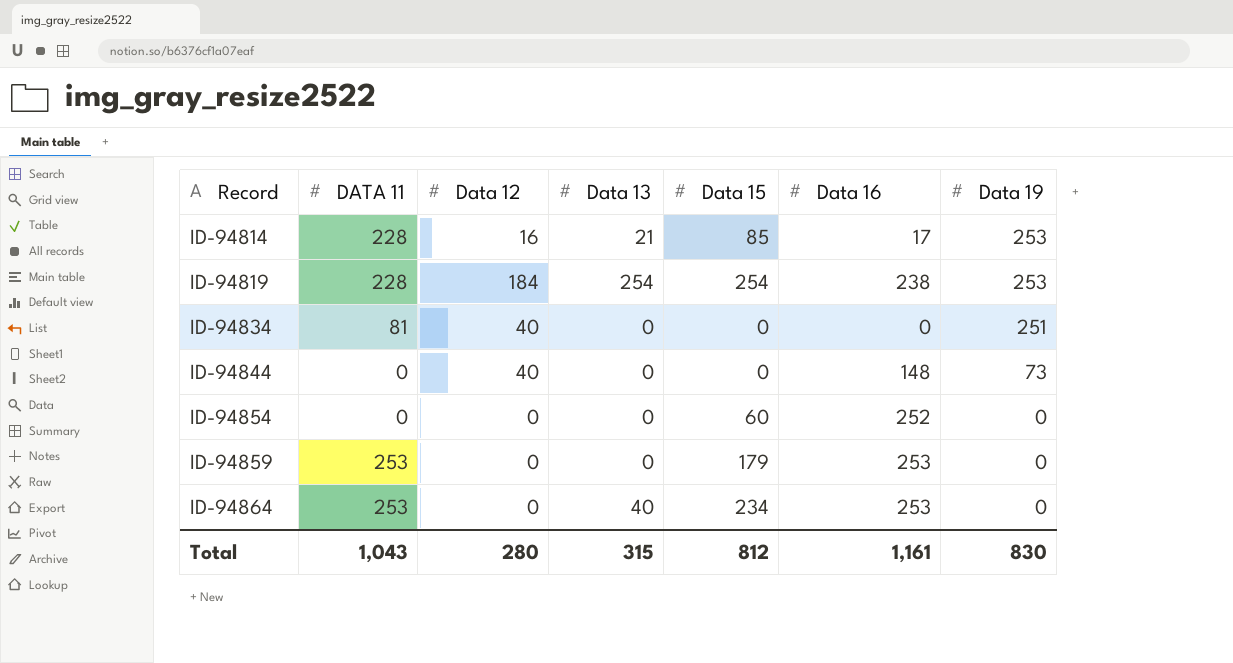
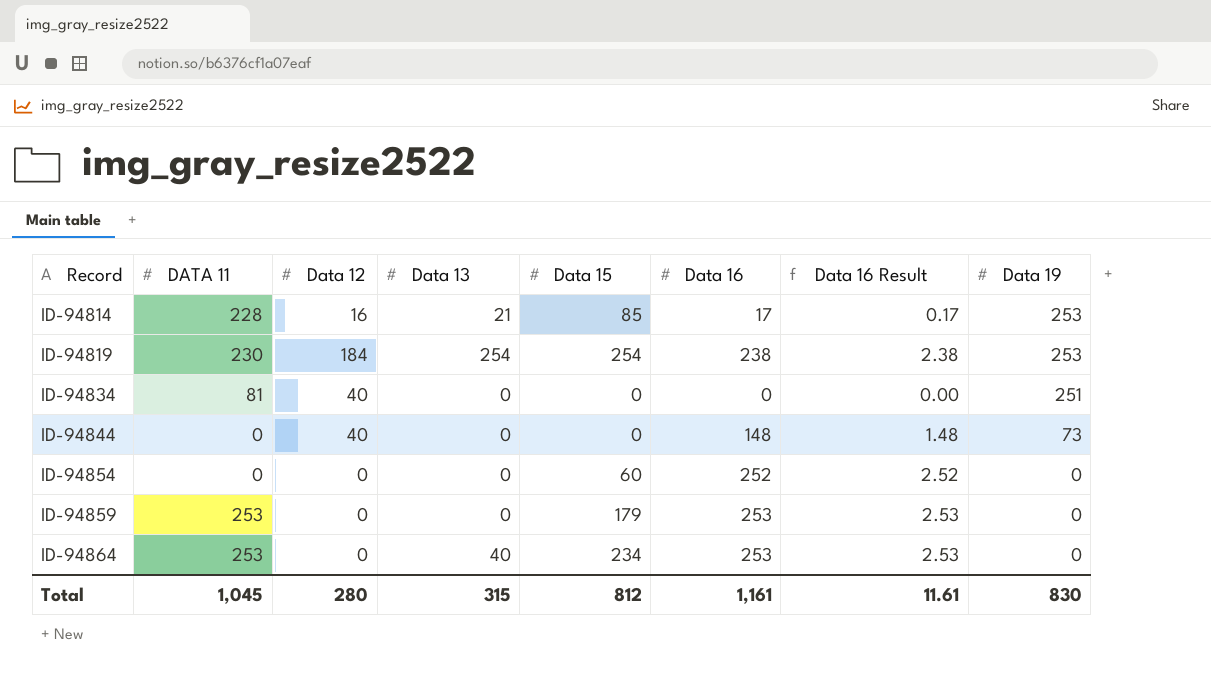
column Data 16 Result | formula: none -> [Data 16] * 0.01
ID-94819 | DATA 11: 228 -> 230
Total | DATA 11: 1,043 -> 1,045

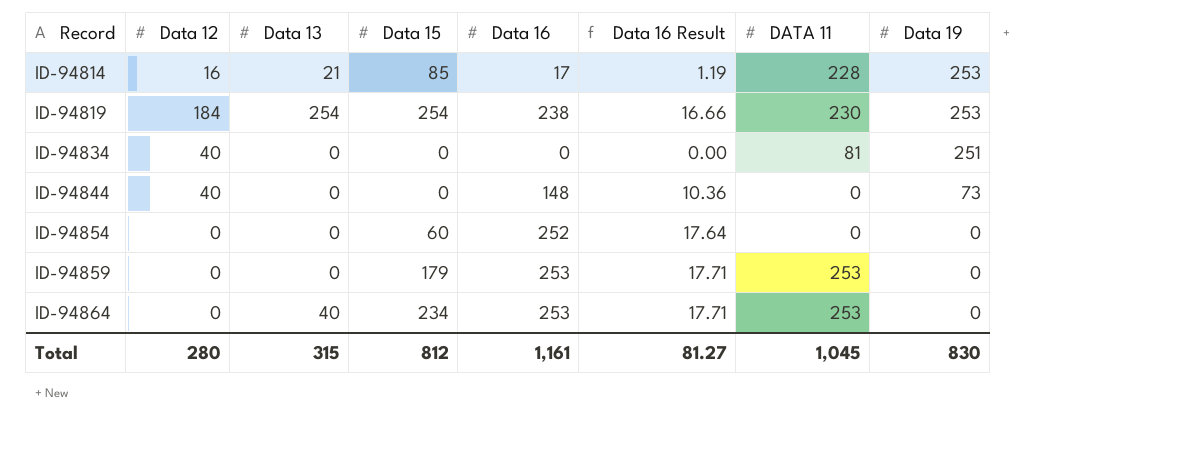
column Data 16 Result | formula: [Data 16] * 0.01 -> [Data 16] * 0.07
column DATA 11 | position: 2 -> 7
Total | Data 16 Result: 11.61 -> 81.27

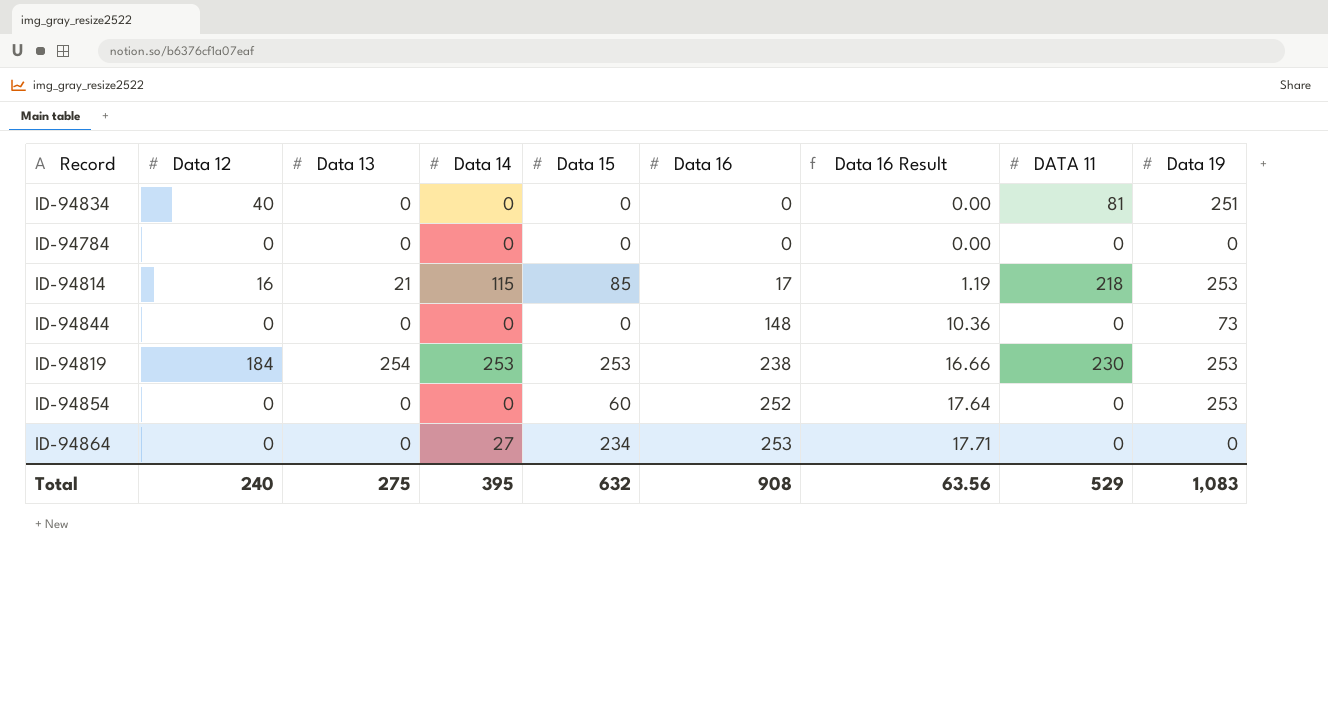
row order: Record ascending -> Data 16 ascending
column Data 14 | position: none -> 4
row ID-94859: 0 | 0 | 179 | 253 | 17.71 | 253 | 0 -> none
row ID-94784: none -> 0 | 0 | 0 | 0 | 0 | 0.00 | 0 | 0
ID-94814 | DATA 11: 228 -> 218
ID-94844 | Data 12: 40 -> 0
ID-94819 | Data 15: 254 -> 253
ID-94854 | Data 19: 0 -> 253
ID-94864 | Data 13: 40 -> 0
ID-94864 | DATA 11: 253 -> 0
Total | Data 12: 280 -> 240
Total | Data 13: 315 -> 275
Total | Data 15: 812 -> 632
Total | Data 16: 1,161 -> 908
Total | Data 16 Result: 81.27 -> 63.56
Total | DATA 11: 1,045 -> 529
Total | Data 19: 830 -> 1,083

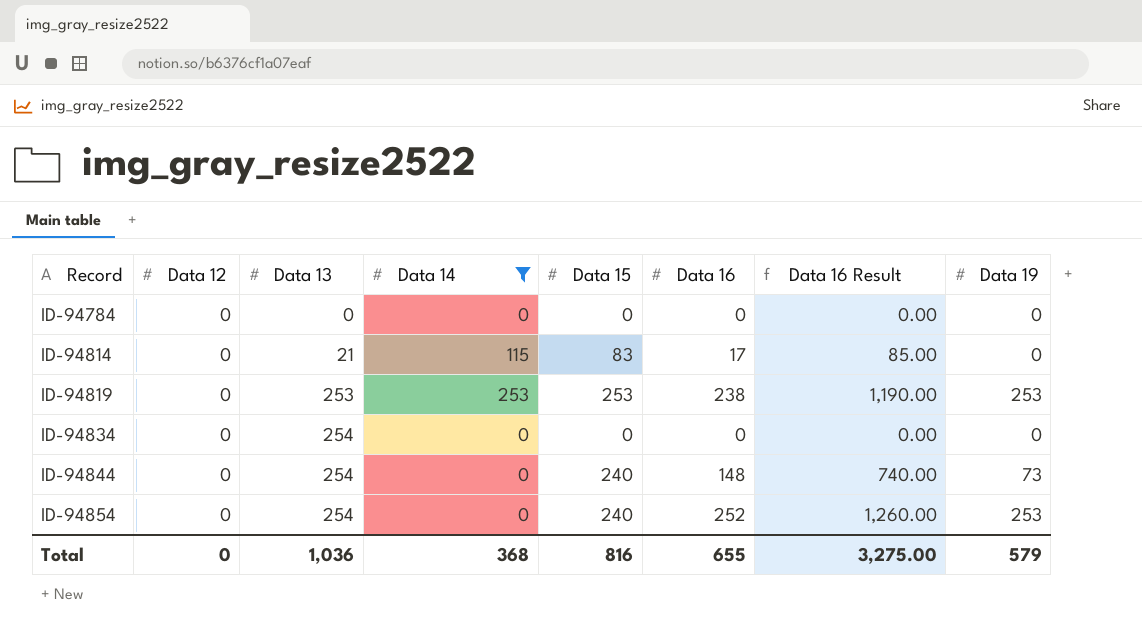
filter: none -> Data 14 != 27
row order: Data 16 ascending -> Record ascending
column DATA 11 | position: 8 -> none
column Data 16 Result | formula: [Data 16] * 0.07 -> [Data 16] * 5
ID-94814 | Data 12: 16 -> 0
ID-94814 | Data 15: 85 -> 83
ID-94814 | Data 19: 253 -> 0
ID-94819 | Data 12: 184 -> 0
ID-94819 | Data 13: 254 -> 253
ID-94834 | Data 12: 40 -> 0
ID-94834 | Data 13: 0 -> 254
ID-94834 | Data 19: 251 -> 0
ID-94844 | Data 13: 0 -> 254
ID-94844 | Data 15: 0 -> 240
ID-94854 | Data 13: 0 -> 254
ID-94854 | Data 15: 60 -> 240
Total | Data 12: 240 -> 0
Total | Data 13: 275 -> 1,036
Total | Data 14: 395 -> 368
Total | Data 15: 632 -> 816
Total | Data 16: 908 -> 655
Total | Data 16 Result: 63.56 -> 3,275.00
Total | Data 19: 1,083 -> 579

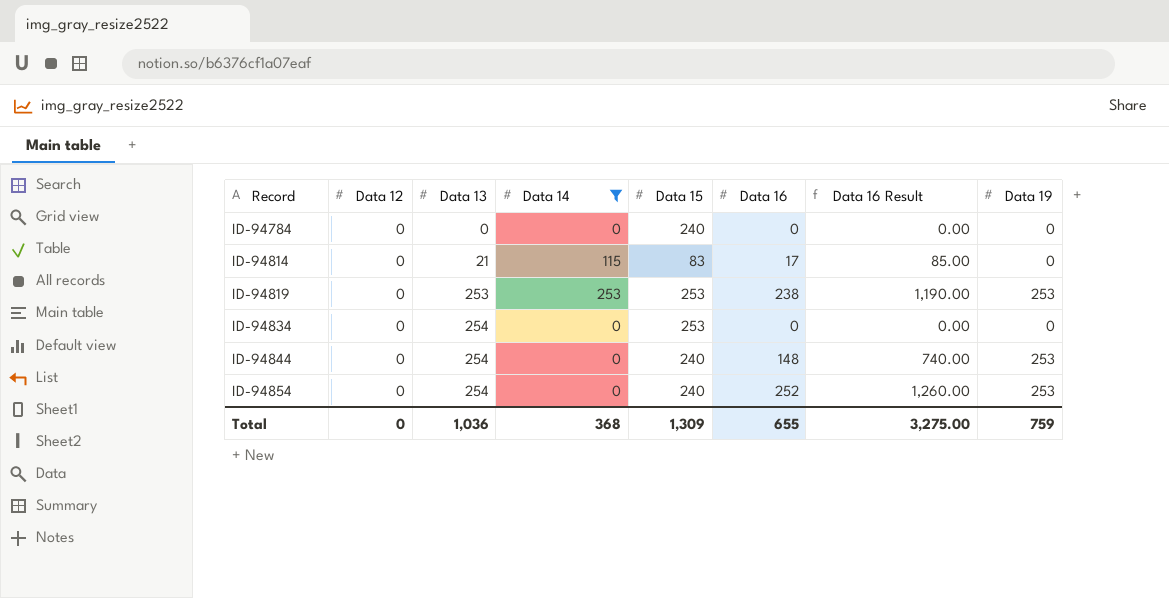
ID-94784 | Data 15: 0 -> 240
ID-94834 | Data 15: 0 -> 253
ID-94844 | Data 19: 73 -> 253
Total | Data 15: 816 -> 1,309
Total | Data 19: 579 -> 759

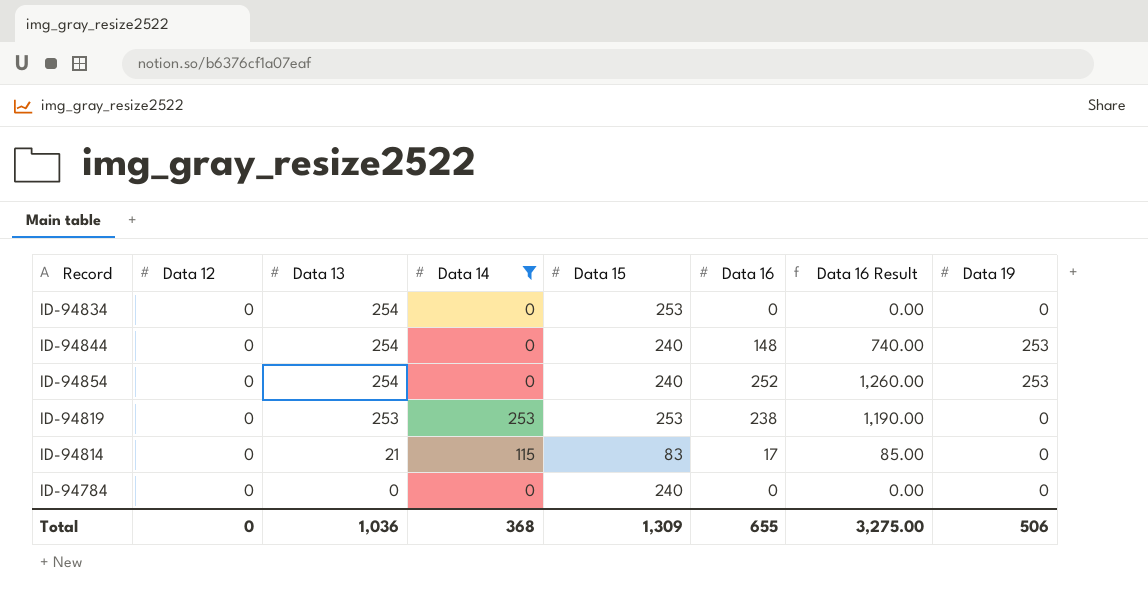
row order: Record ascending -> Data 13 descending
ID-94819 | Data 19: 253 -> 0
Total | Data 19: 759 -> 506

